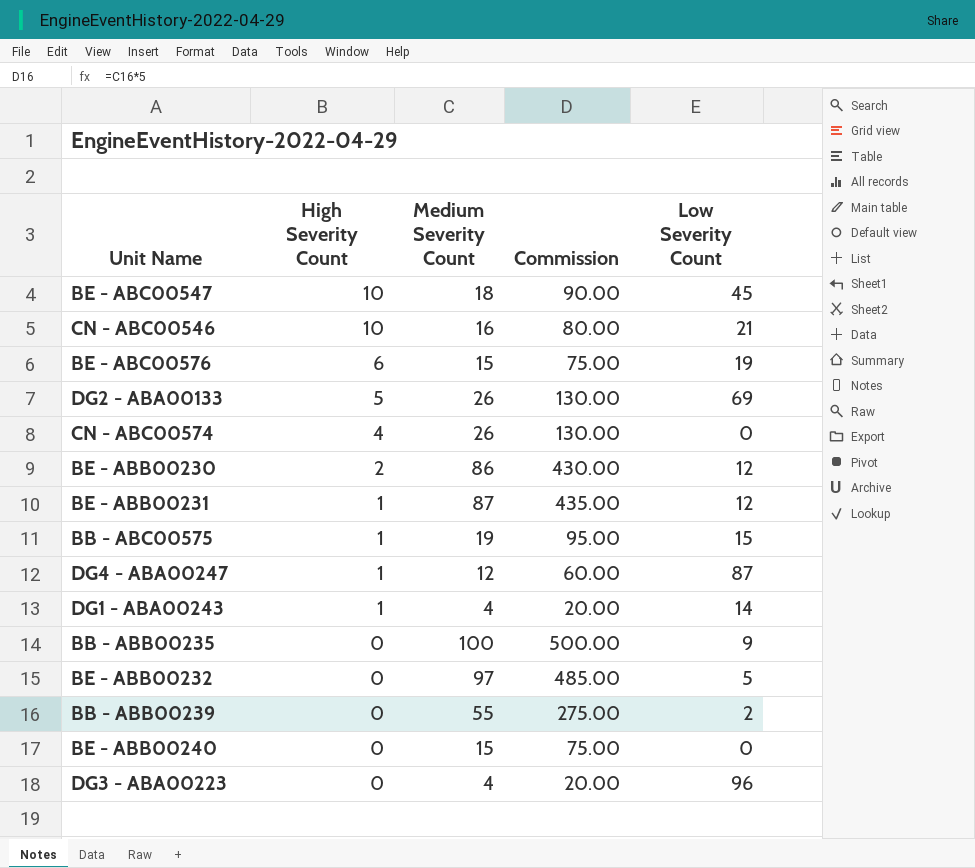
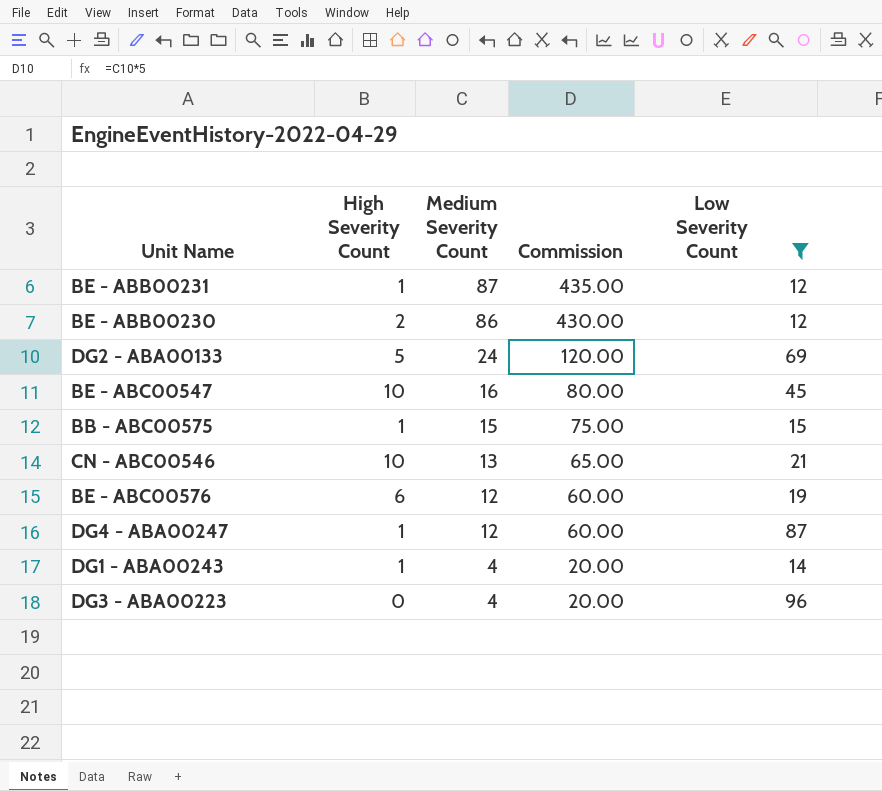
filter: none -> Low Severity Count >= 12
row order: High Severity Count descending -> Medium Severity Count descending
DG2 - ABA00133 | Medium Severity Count: 26 -> 24
DG2 - ABA00133 | Commission: 130.00 -> 120.00
BE - ABC00547 | Medium Severity Count: 18 -> 16
BE - ABC00547 | Commission: 90.00 -> 80.00
BB - ABC00575 | Medium Severity Count: 19 -> 15
BB - ABC00575 | Commission: 95.00 -> 75.00
CN - ABC00546 | Medium Severity Count: 16 -> 13
CN - ABC00546 | Commission: 80.00 -> 65.00
BE - ABC00576 | Medium Severity Count: 15 -> 12
BE - ABC00576 | Commission: 75.00 -> 60.00

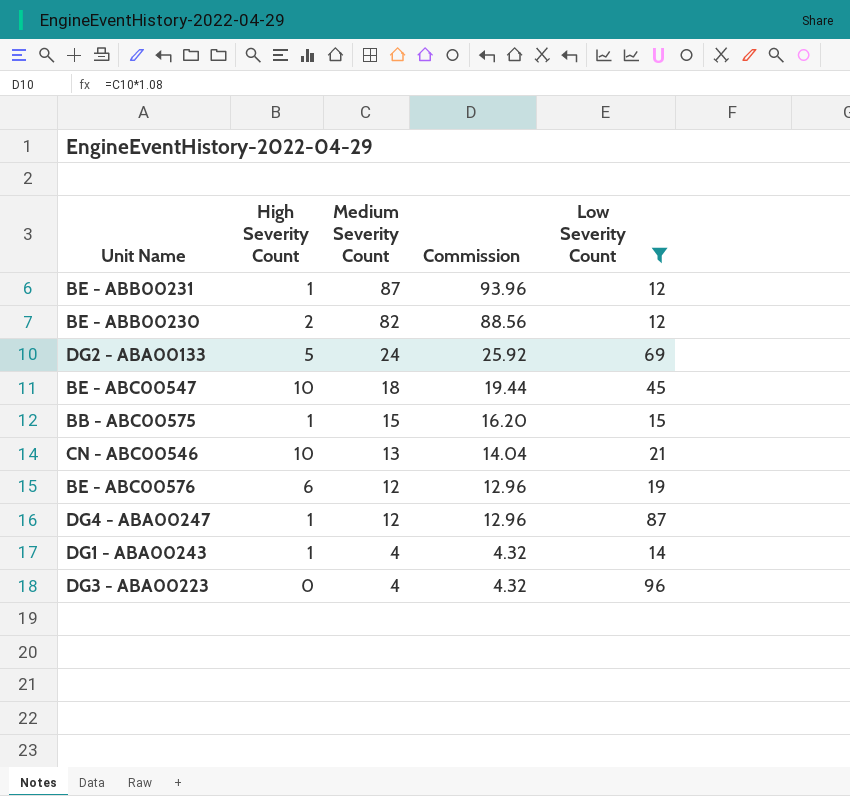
column Commission | formula: [Medium Severity Count] * 5 -> [Medium Severity Count] * 1.08
BE - ABB00230 | Medium Severity Count: 86 -> 82
BE - ABC00547 | Medium Severity Count: 16 -> 18

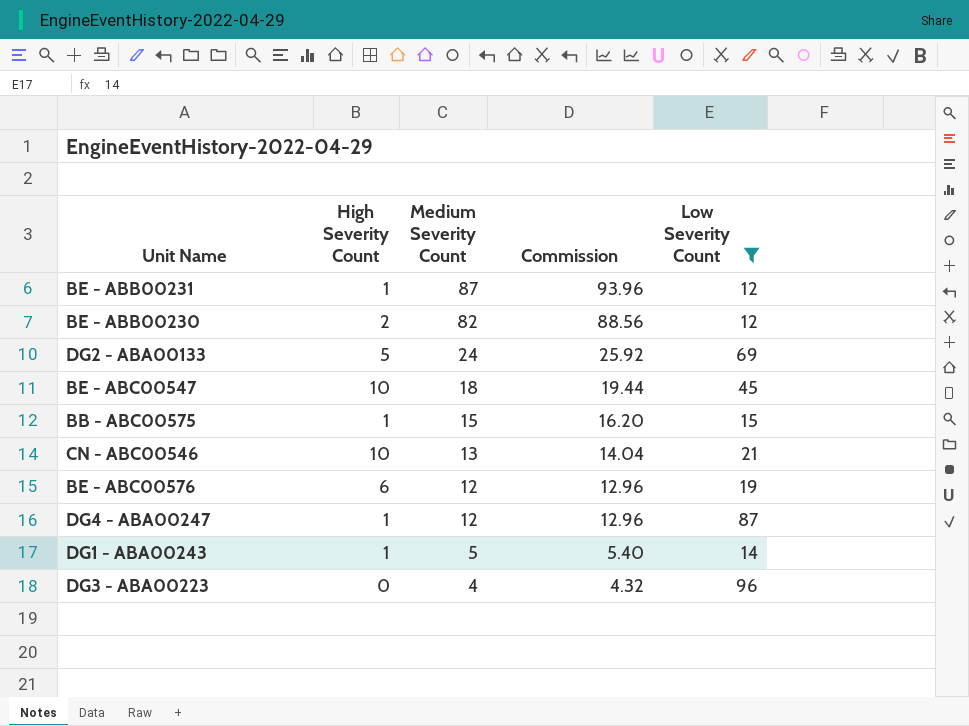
DG1 - ABA00243 | Medium Severity Count: 4 -> 5
DG1 - ABA00243 | Commission: 4.32 -> 5.40

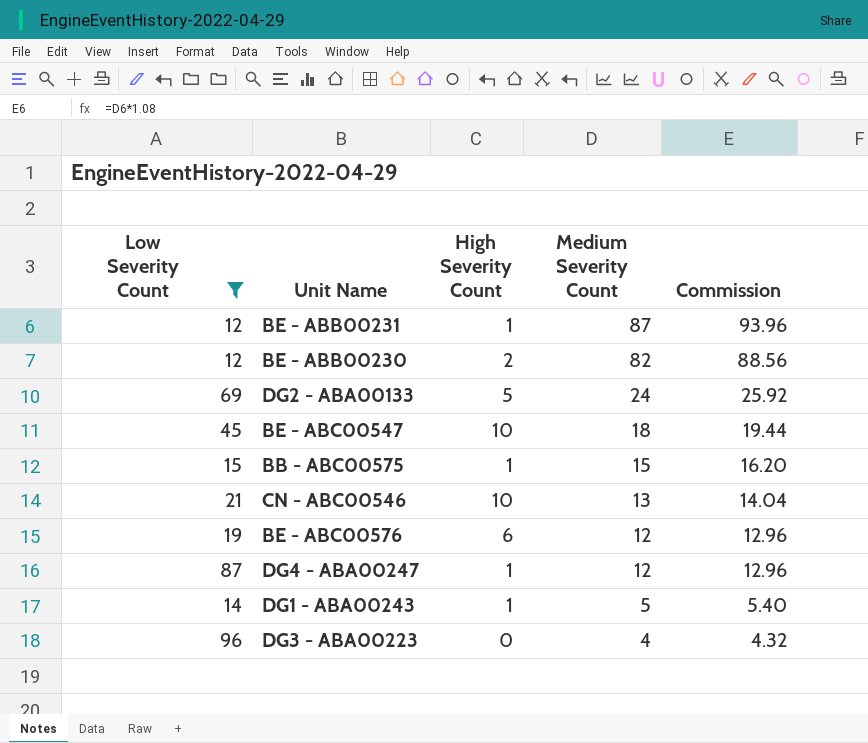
column Low Severity Count | position: 5 -> 1

